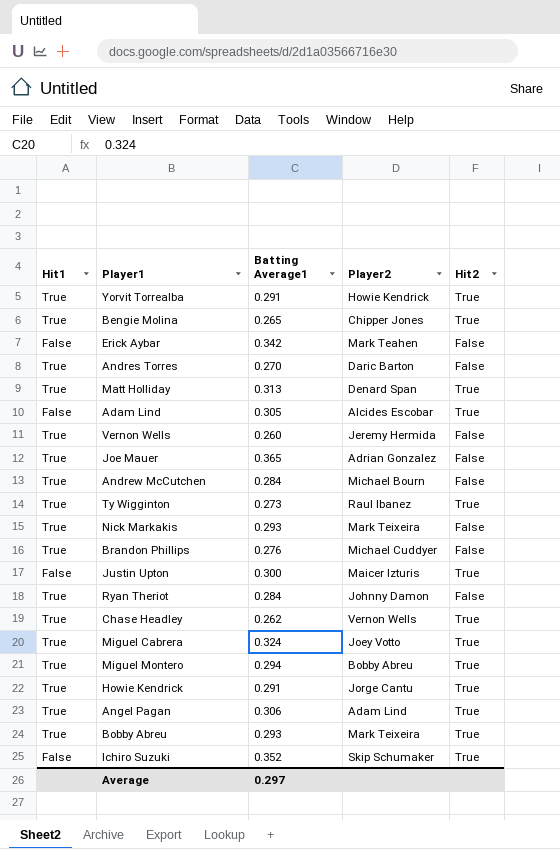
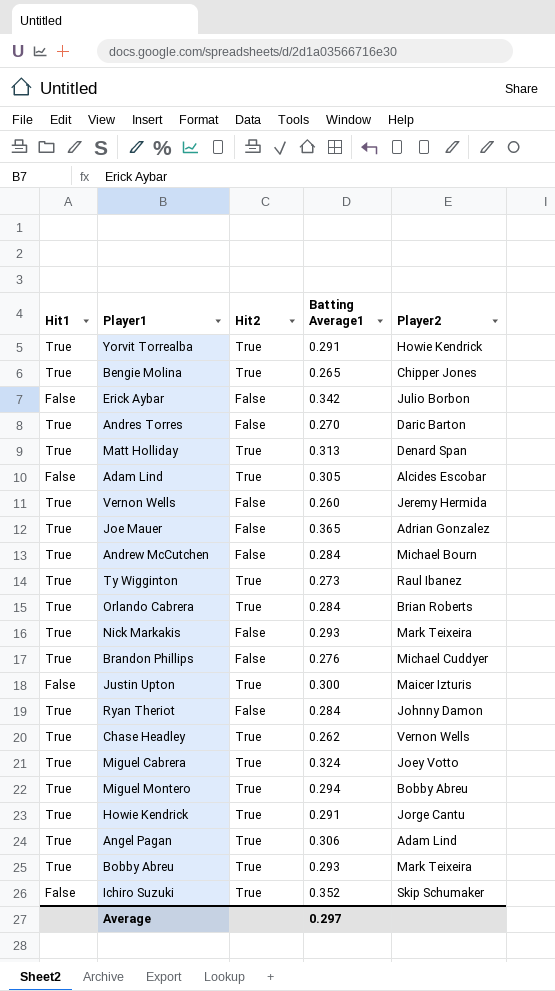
column Hit2 | position: 5 -> 3
Erick Aybar | Player2: Mark Teahen -> Julio Borbon
row Orlando Cabrera: none -> True | True | 0.284 | Brian Roberts

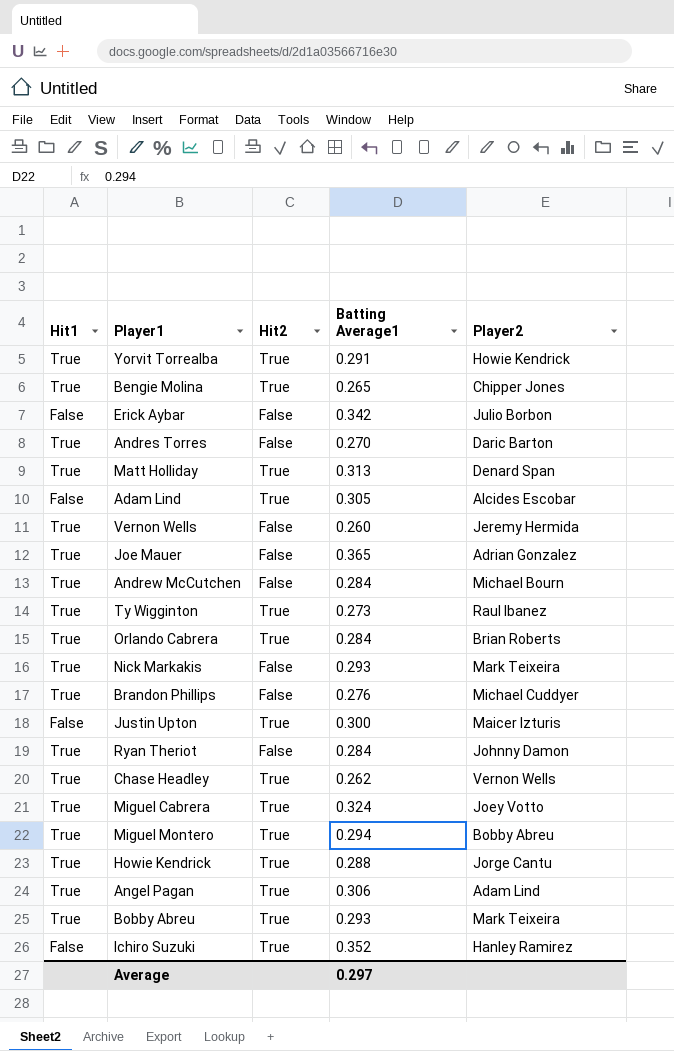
Howie Kendrick | Batting Average1: 0.291 -> 0.288
Ichiro Suzuki | Player2: Skip Schumaker -> Hanley Ramirez

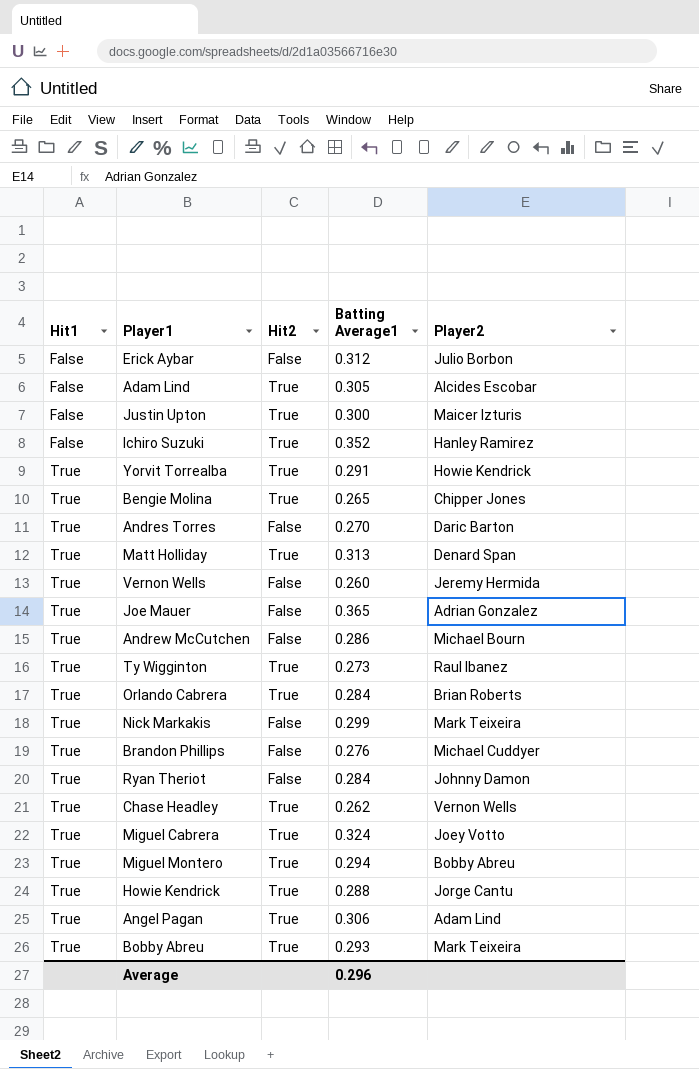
row order: none -> Hit1 ascending
Erick Aybar | Batting Average1: 0.342 -> 0.312
Andrew McCutchen | Batting Average1: 0.284 -> 0.286
Nick Markakis | Batting Average1: 0.293 -> 0.299
Average | Batting Average1: 0.297 -> 0.296

